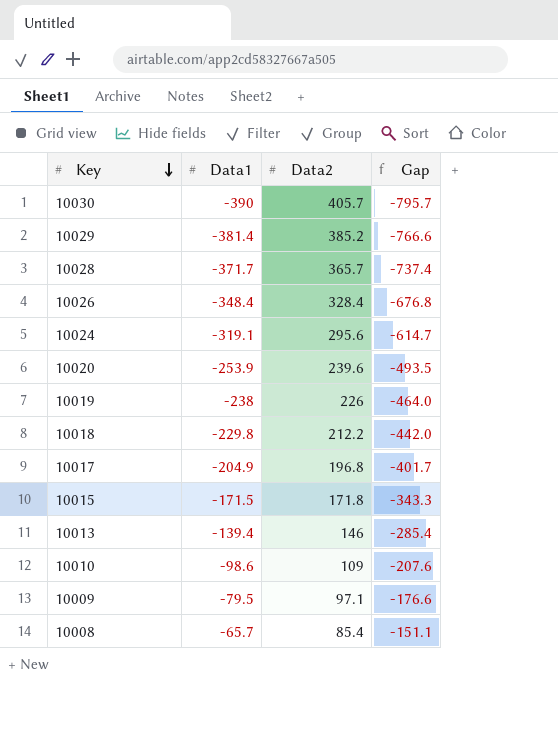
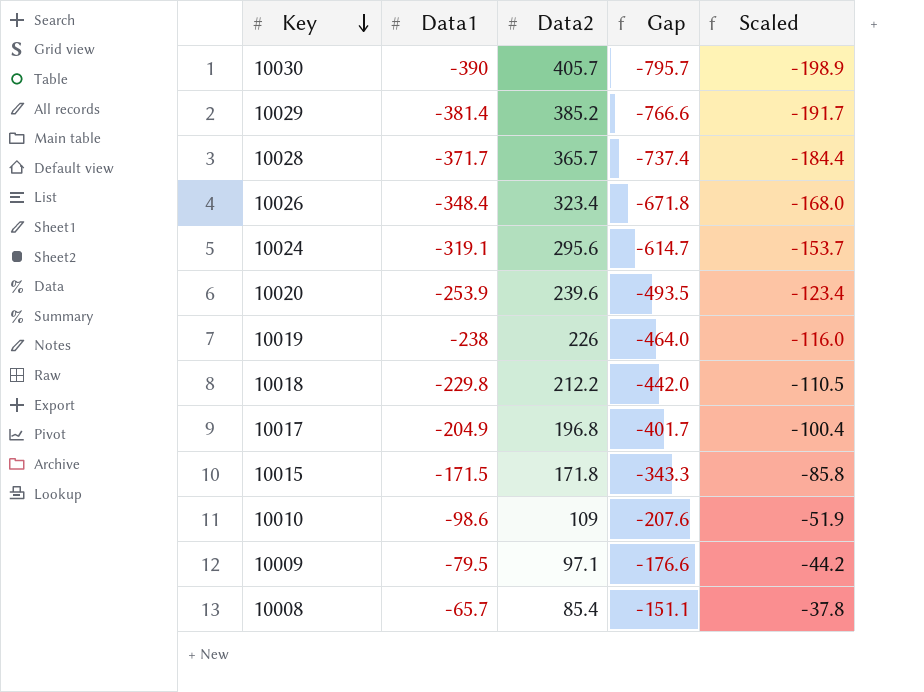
column Scaled | formula: none -> [Gap] * 0.25
row 10013: -139.4 | 146 | -285.4 -> none
10026 | Data2: 328.4 -> 323.4
10026 | Gap: -676.8 -> -671.8

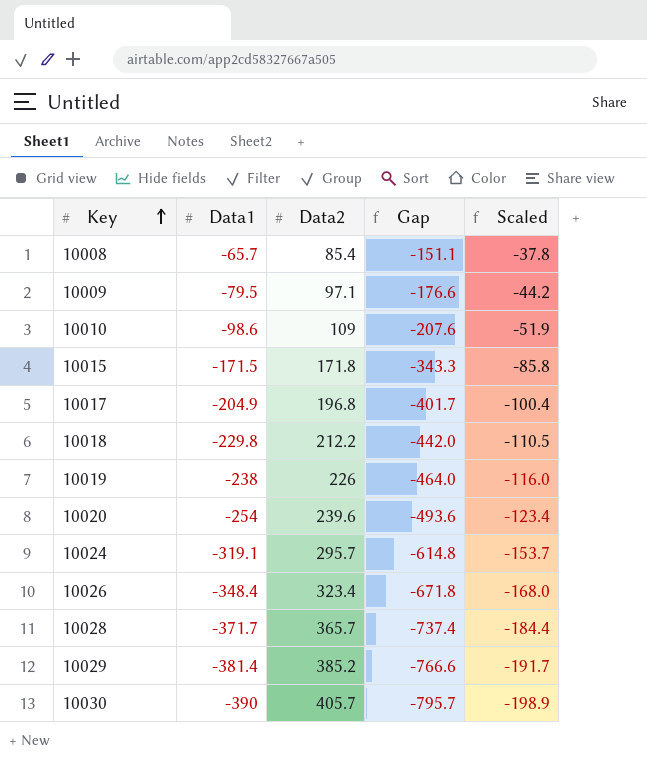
row order: Key descending -> Key ascending
10020 | Data1: -253.9 -> -254
10020 | Gap: -493.5 -> -493.6
10024 | Data2: 295.6 -> 295.7
10024 | Gap: -614.7 -> -614.8

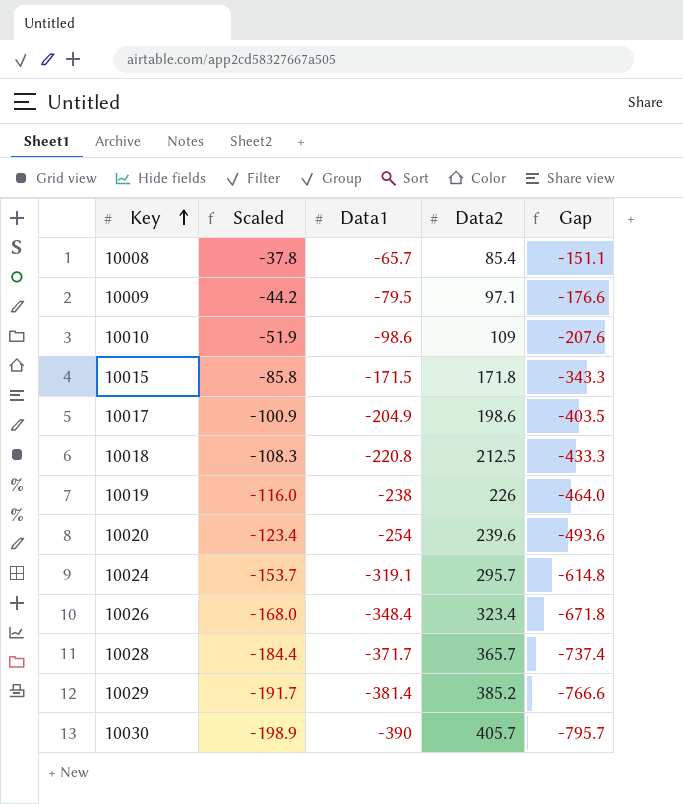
column Scaled | position: 5 -> 2
10017 | Scaled: -100.4 -> -100.9
10017 | Data2: 196.8 -> 198.6
10017 | Gap: -401.7 -> -403.5
10018 | Scaled: -110.5 -> -108.3
10018 | Data1: -229.8 -> -220.8
10018 | Data2: 212.2 -> 212.5
10018 | Gap: -442.0 -> -433.3

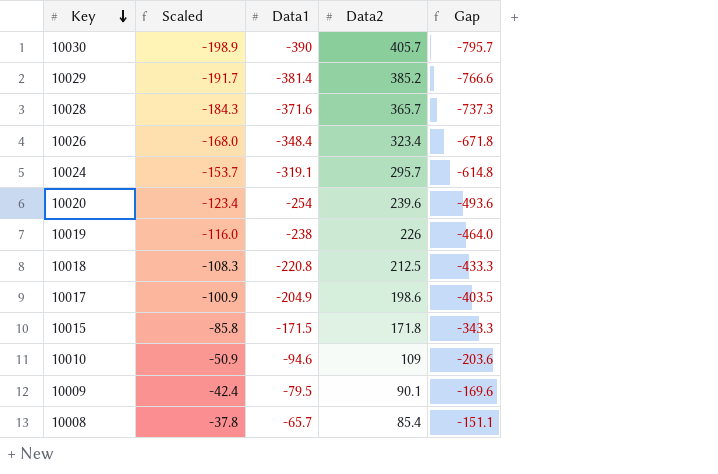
row order: Key ascending -> Key descending
10028 | Scaled: -184.4 -> -184.3
10028 | Data1: -371.7 -> -371.6
10028 | Gap: -737.4 -> -737.3
10010 | Scaled: -51.9 -> -50.9
10010 | Data1: -98.6 -> -94.6
10010 | Gap: -207.6 -> -203.6
10009 | Scaled: -44.2 -> -42.4
10009 | Data2: 97.1 -> 90.1
10009 | Gap: -176.6 -> -169.6

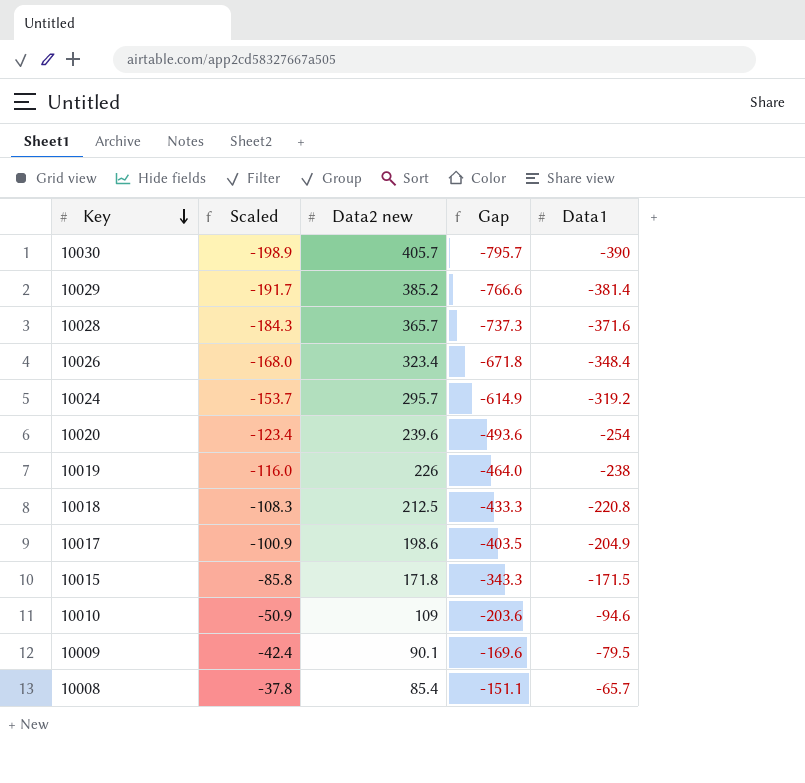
column name: Data2 -> Data2 new
column Data1 | position: 3 -> 5
10024 | Gap: -614.8 -> -614.9
10024 | Data1: -319.1 -> -319.2

